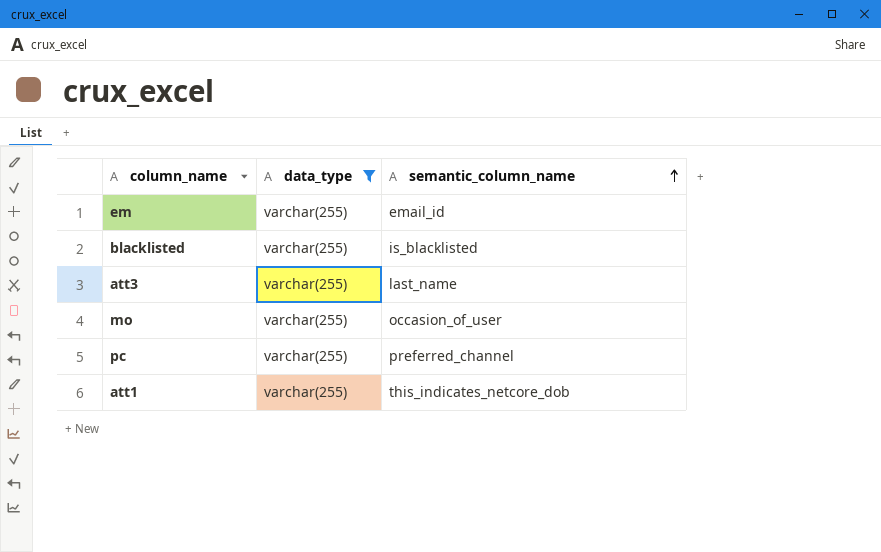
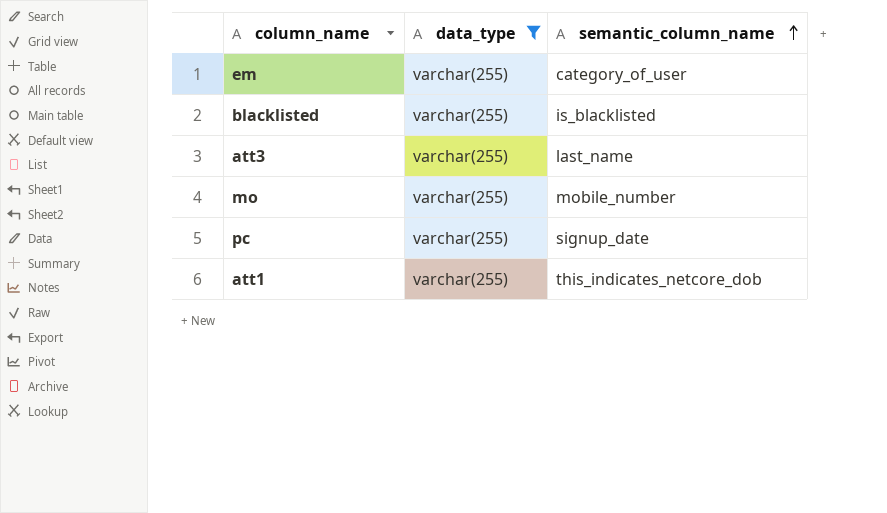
em | semantic_column_name: email_id -> category_of_user
mo | semantic_column_name: occasion_of_user -> mobile_number
pc | semantic_column_name: preferred_channel -> signup_date

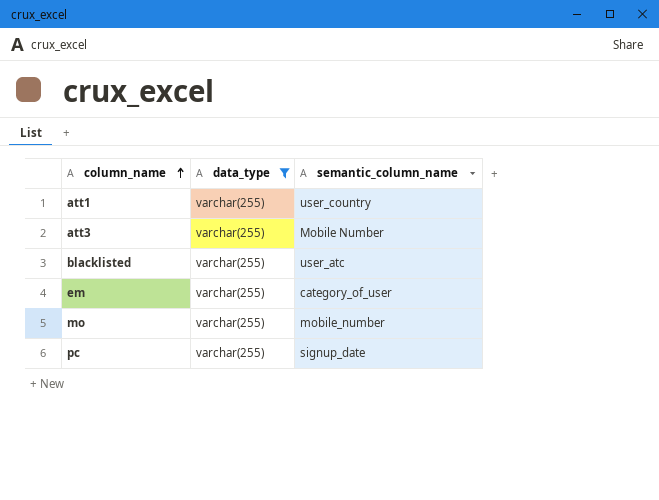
row order: semantic_column_name ascending -> column_name ascending
att1 | semantic_column_name: this_indicates_netcore_dob -> user_country
att3 | semantic_column_name: last_name -> Mobile Number
blacklisted | semantic_column_name: is_blacklisted -> user_atc

